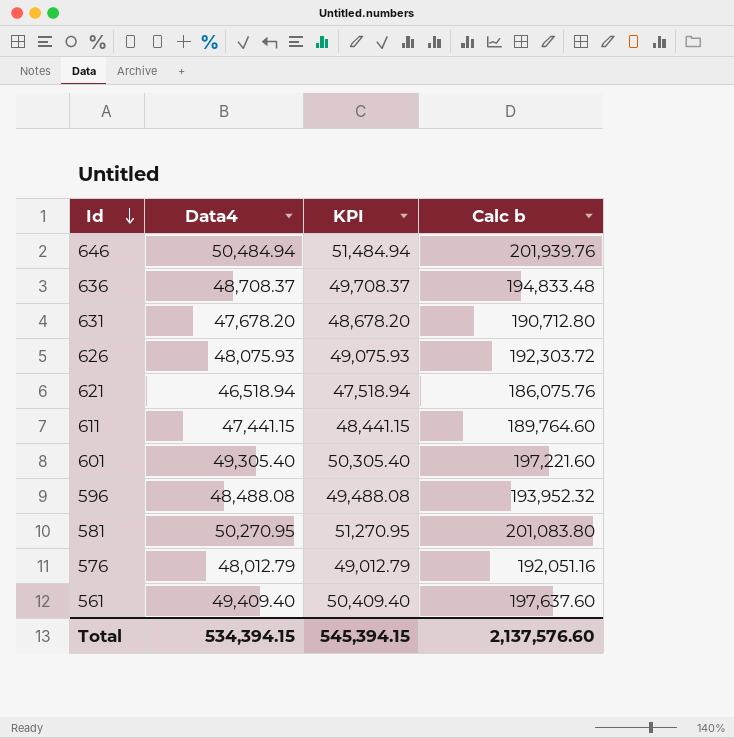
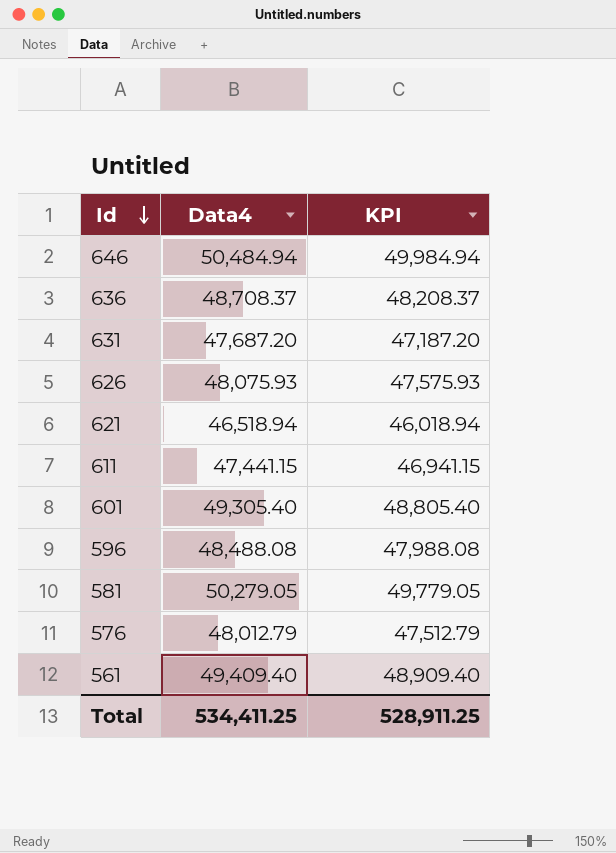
column Calc b | formula: [Data4] * 4 -> none
column KPI | formula: [Data4] + 1000 -> [Data4] - 500
631 | Data4: 47,678.20 -> 47,687.20
581 | Data4: 50,270.95 -> 50,279.05
Total | Data4: 534,394.15 -> 534,411.25
Total | KPI: 545,394.15 -> 528,911.25

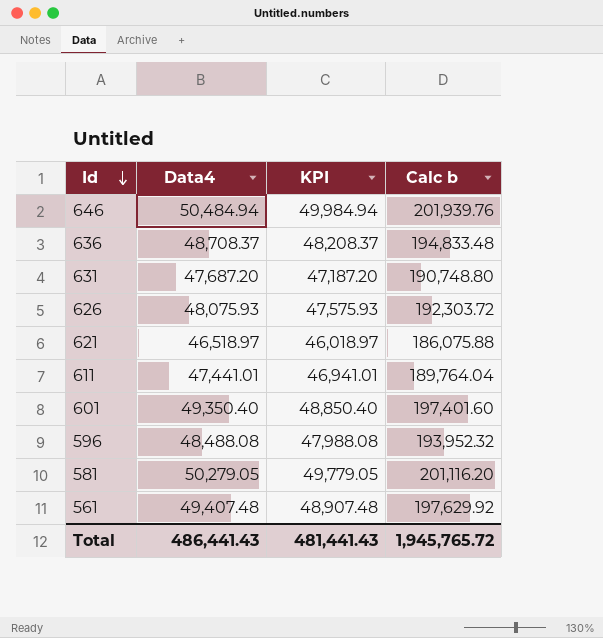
column Calc b | formula: none -> [Data4] * 4
row 576: 48,012.79 | 47,512.79 -> none
621 | Data4: 46,518.94 -> 46,518.97
621 | KPI: 46,018.94 -> 46,018.97
611 | Data4: 47,441.15 -> 47,441.01
611 | KPI: 46,941.15 -> 46,941.01
601 | Data4: 49,305.40 -> 49,350.40
601 | KPI: 48,805.40 -> 48,850.40
561 | Data4: 49,409.40 -> 49,407.48
561 | KPI: 48,909.40 -> 48,907.48
Total | Data4: 534,411.25 -> 486,441.43
Total | KPI: 528,911.25 -> 481,441.43

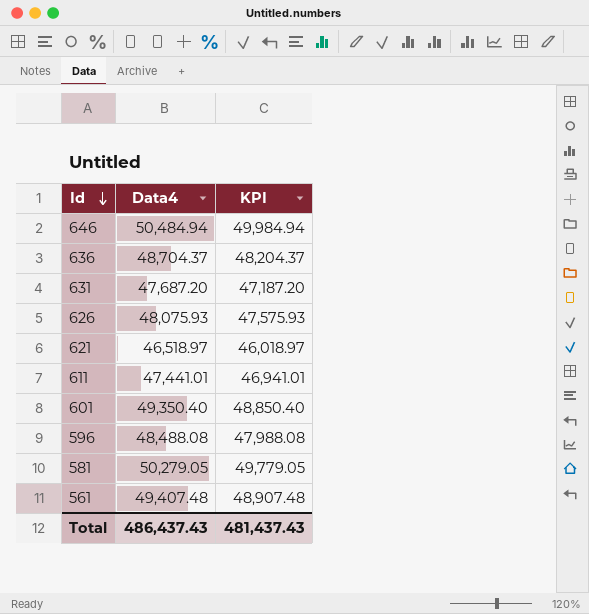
column Calc b | formula: [Data4] * 4 -> none
636 | Data4: 48,708.37 -> 48,704.37
636 | KPI: 48,208.37 -> 48,204.37
Total | Data4: 486,441.43 -> 486,437.43
Total | KPI: 481,441.43 -> 481,437.43

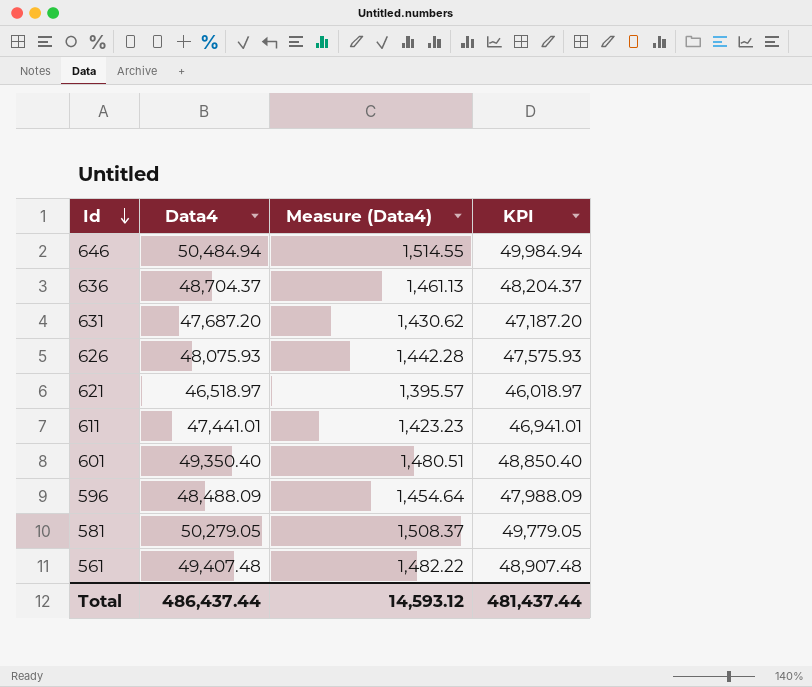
column Measure (Data4) | formula: none -> [Data4] * 0.03
596 | Data4: 48,488.08 -> 48,488.09
596 | KPI: 47,988.08 -> 47,988.09
Total | Data4: 486,437.43 -> 486,437.44
Total | KPI: 481,437.43 -> 481,437.44

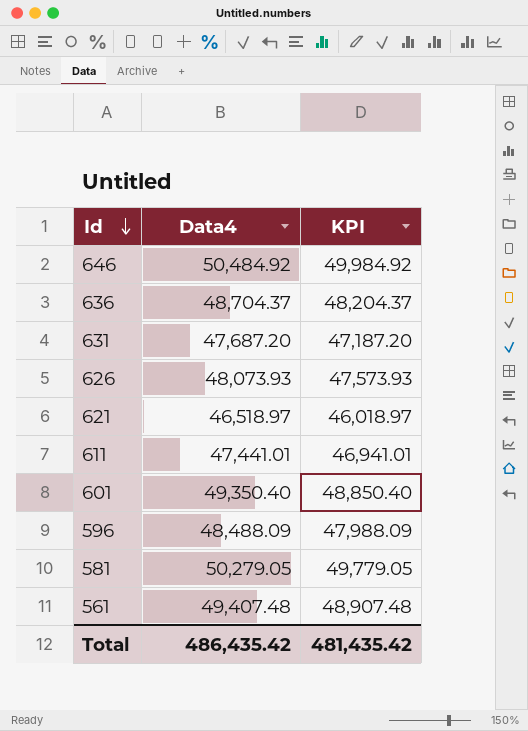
column Measure (Data4) | formula: [Data4] * 0.03 -> none
646 | Data4: 50,484.94 -> 50,484.92
646 | KPI: 49,984.94 -> 49,984.92
626 | Data4: 48,075.93 -> 48,073.93
626 | KPI: 47,575.93 -> 47,573.93
Total | Data4: 486,437.44 -> 486,435.42
Total | KPI: 481,437.44 -> 481,435.42

